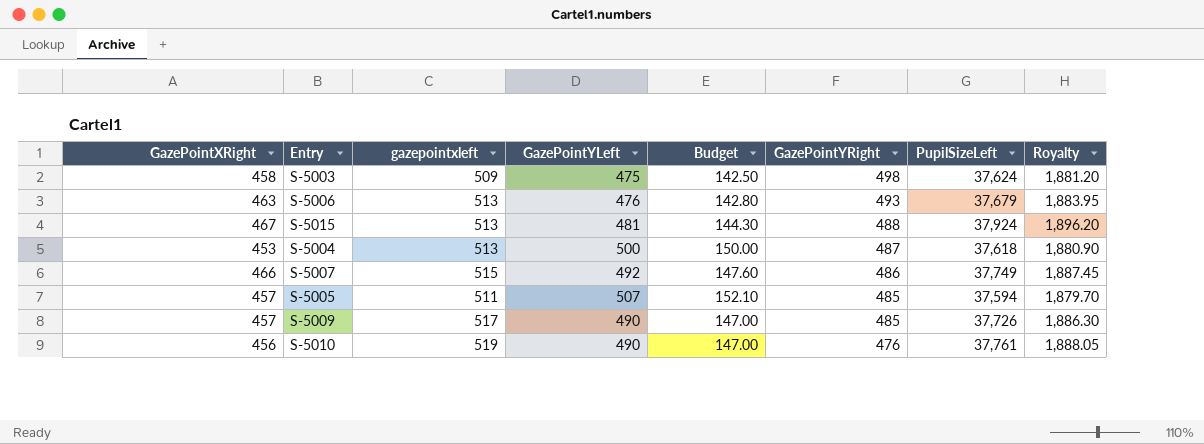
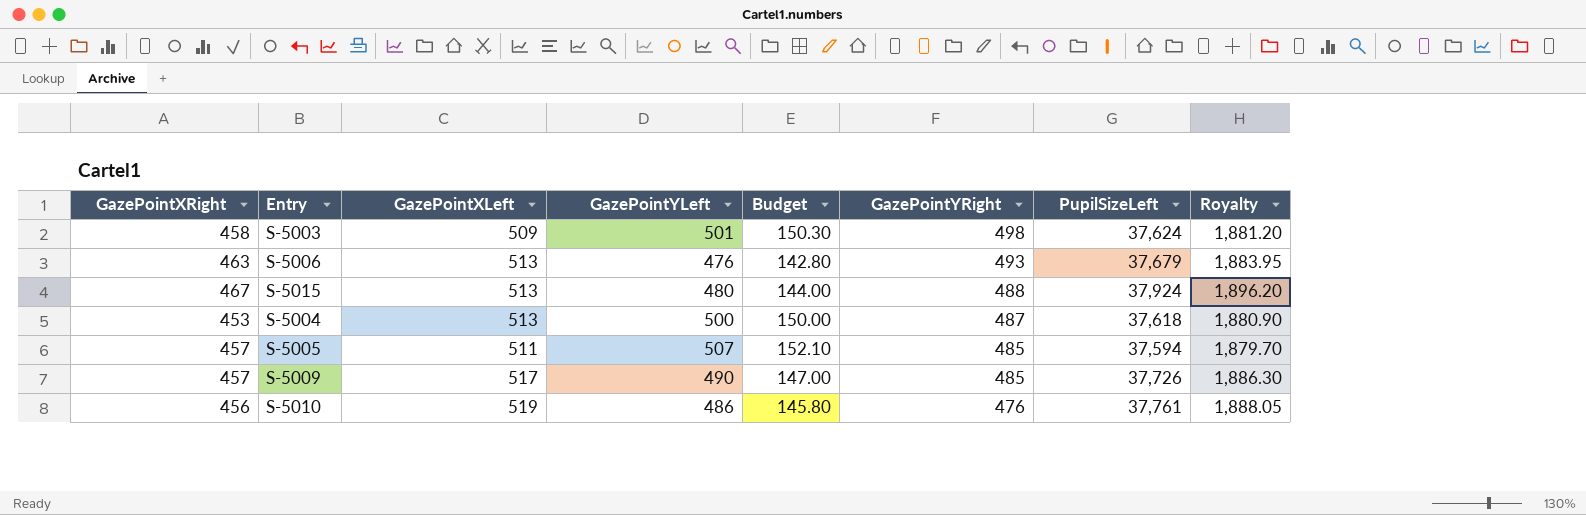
column name: gazepointxleft -> GazePointXLeft
row S-5007: 466 | 515 | 492 | 147.60 | 486 | 37,749 | 1,887.45 -> none
S-5003 | GazePointYLeft: 475 -> 501
S-5003 | Budget: 142.50 -> 150.30
S-5015 | GazePointYLeft: 481 -> 480
S-5015 | Budget: 144.30 -> 144.00
S-5010 | GazePointYLeft: 490 -> 486
S-5010 | Budget: 147.00 -> 145.80

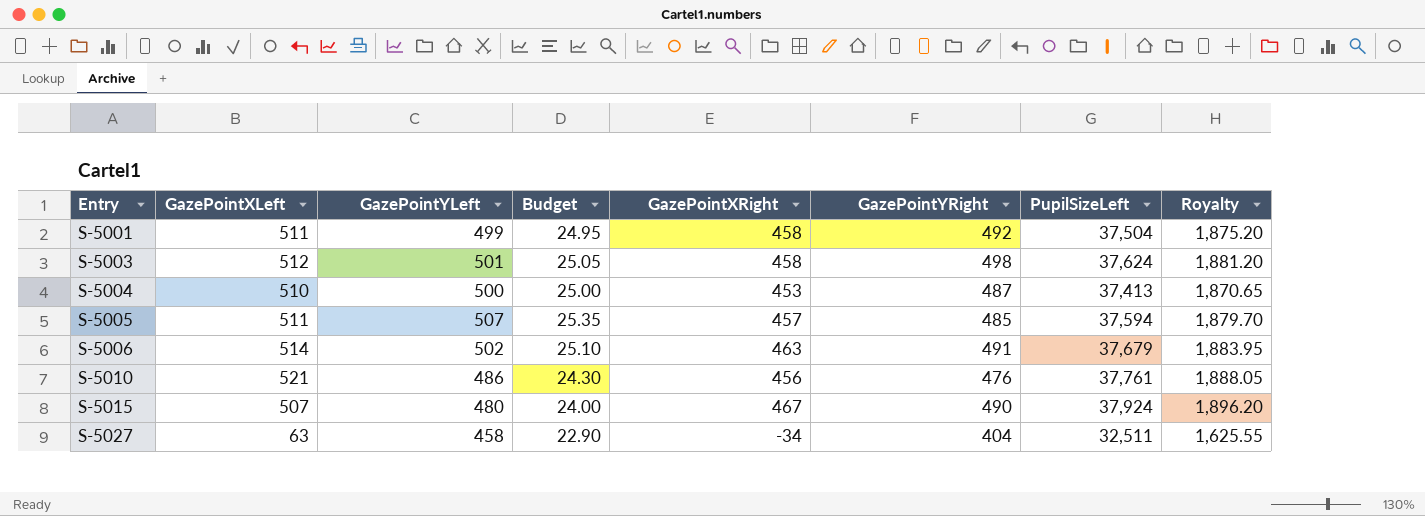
row order: GazePointYRight descending -> Entry ascending
column Budget | formula: [GazePointYLeft] * 0.3 -> [GazePointYLeft] * 0.05
column GazePointXRight | position: 1 -> 5
row S-5009: 457 | 517 | 490 | 147.00 | 485 | 37,726 | 1,886.30 -> none
row S-5001: none -> 511 | 499 | 24.95 | 458 | 492 | 37,504 | 1,875.20
S-5003 | GazePointXLeft: 509 -> 512
S-5004 | GazePointXLeft: 513 -> 510
S-5004 | PupilSizeLeft: 37,618 -> 37,413
S-5004 | Royalty: 1,880.90 -> 1,870.65
S-5006 | GazePointXLeft: 513 -> 514
S-5006 | GazePointYLeft: 476 -> 502
S-5006 | GazePointYRight: 493 -> 491
S-5010 | GazePointXLeft: 519 -> 521
S-5015 | GazePointXLeft: 513 -> 507
S-5015 | GazePointYRight: 488 -> 490
row S-5027: none -> 63 | 458 | 22.90 | -34 | 404 | 32,511 | 1,625.55

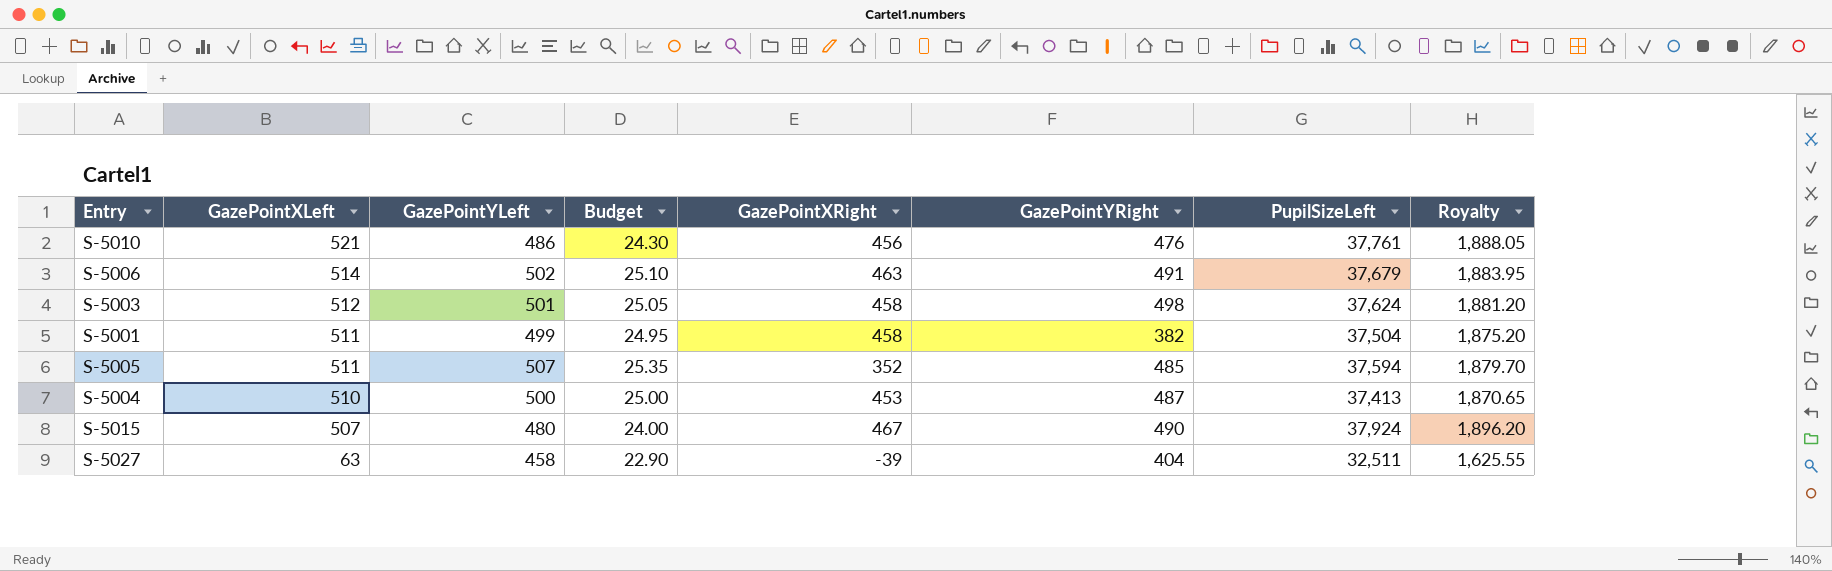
row order: Entry ascending -> GazePointXLeft descending
S-5001 | GazePointYRight: 492 -> 382
S-5005 | GazePointXRight: 457 -> 352
S-5027 | GazePointXRight: -34 -> -39

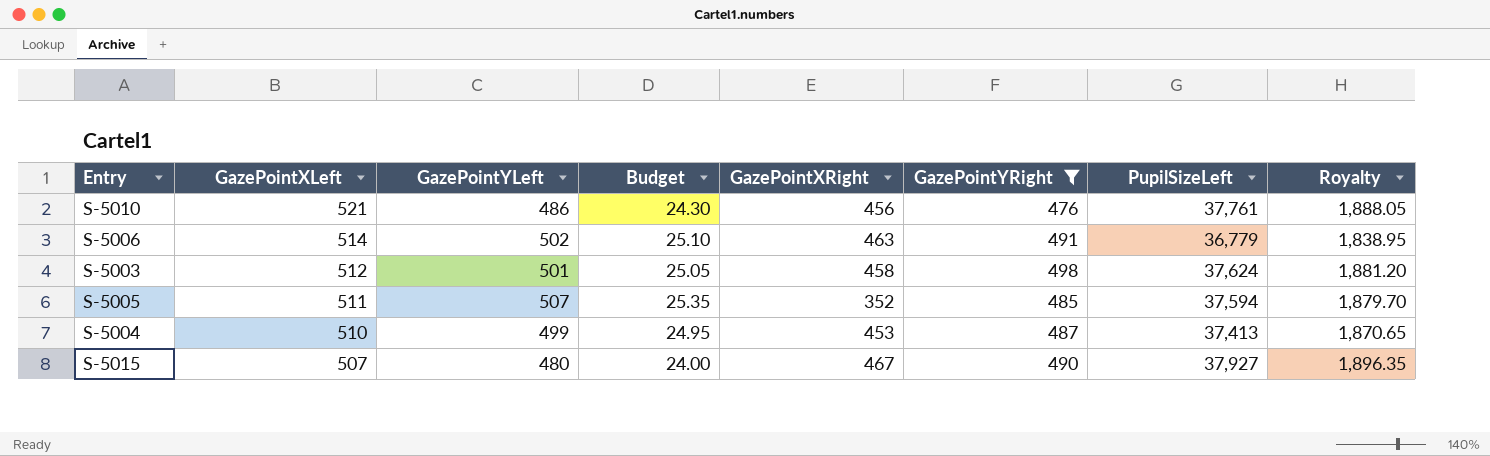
filter: none -> GazePointYRight >= 476
S-5006 | PupilSizeLeft: 37,679 -> 36,779
S-5006 | Royalty: 1,883.95 -> 1,838.95
S-5004 | GazePointYLeft: 500 -> 499
S-5004 | Budget: 25.00 -> 24.95
S-5015 | PupilSizeLeft: 37,924 -> 37,927
S-5015 | Royalty: 1,896.20 -> 1,896.35

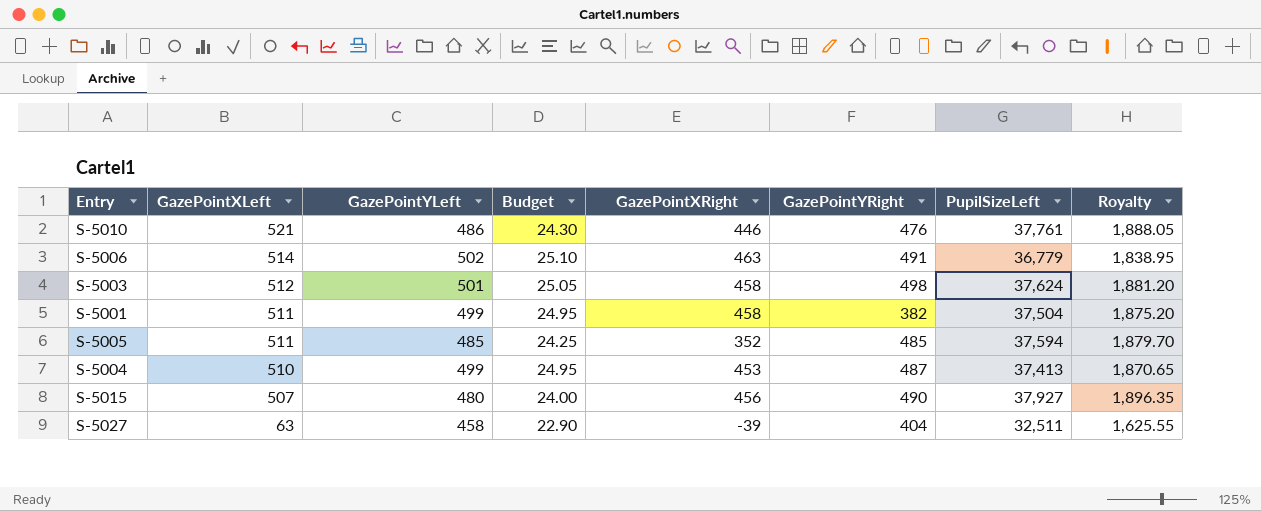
filter: GazePointYRight >= 476 -> none
S-5010 | GazePointXRight: 456 -> 446
S-5005 | GazePointYLeft: 507 -> 485
S-5005 | Budget: 25.35 -> 24.25
S-5015 | GazePointXRight: 467 -> 456

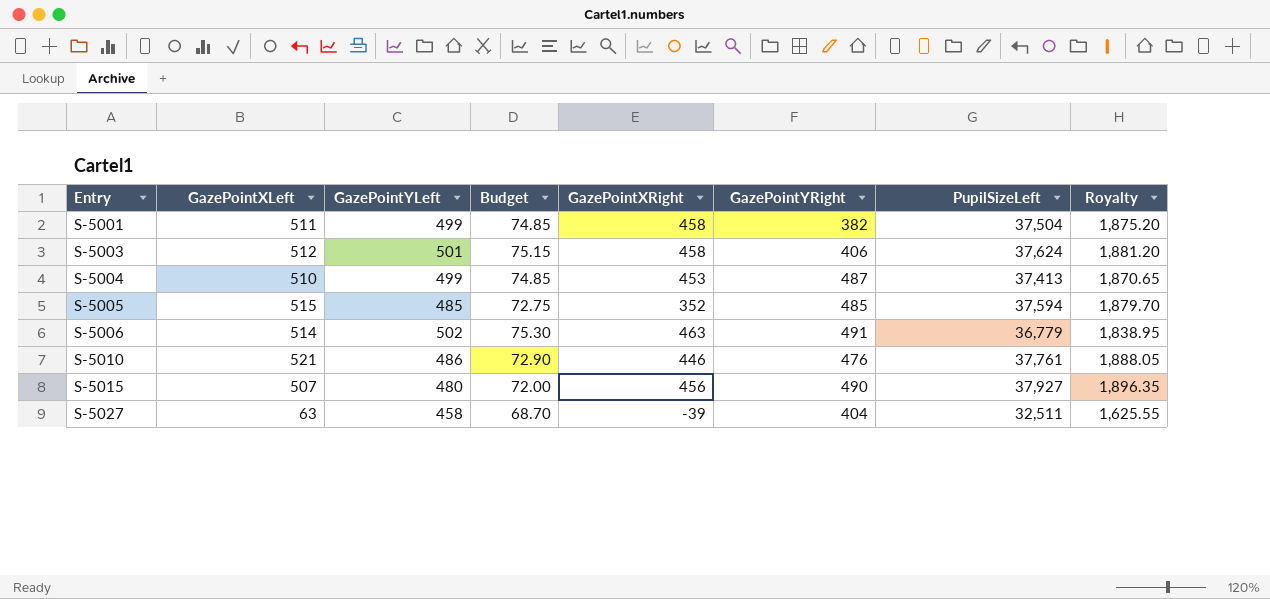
row order: GazePointXLeft descending -> Entry ascending
column Budget | formula: [GazePointYLeft] * 0.05 -> [GazePointYLeft] * 0.15
S-5003 | GazePointYRight: 498 -> 406
S-5005 | GazePointXLeft: 511 -> 515

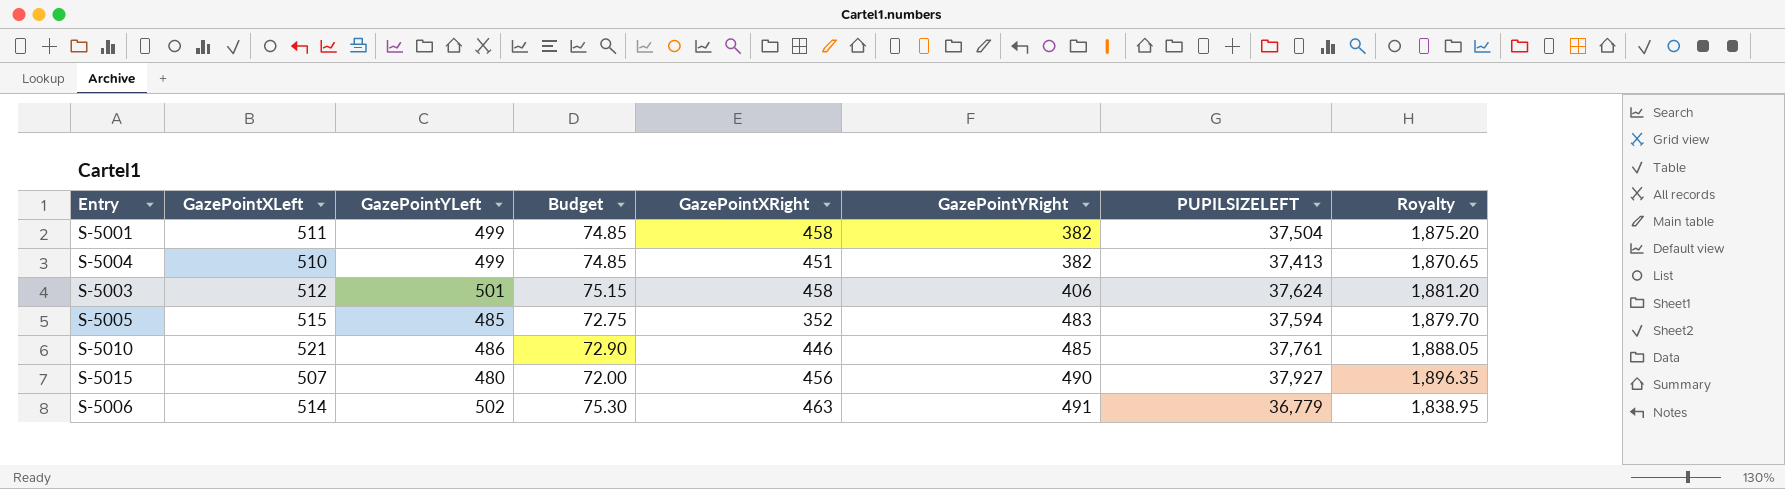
row order: Entry ascending -> GazePointYRight ascending
column name: PupilSizeLeft -> PUPILSIZELEFT
row S-5027: 63 | 458 | 68.70 | -39 | 404 | 32,511 | 1,625.55 -> none
S-5004 | GazePointXRight: 453 -> 451
S-5004 | GazePointYRight: 487 -> 382
S-5005 | GazePointYRight: 485 -> 483
S-5010 | GazePointYRight: 476 -> 485

